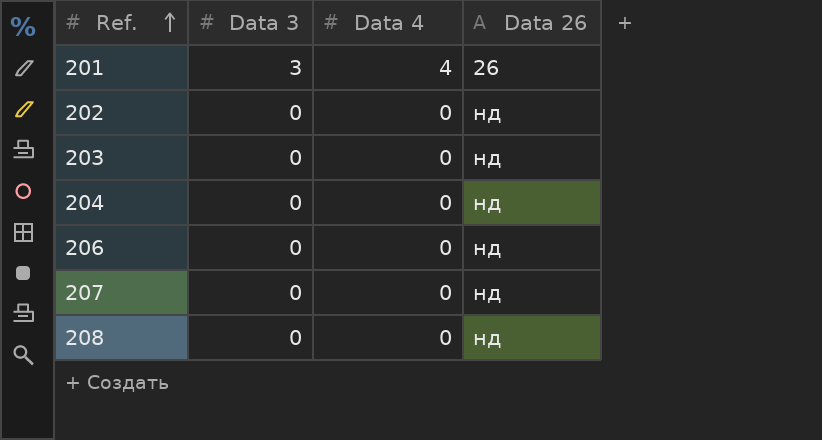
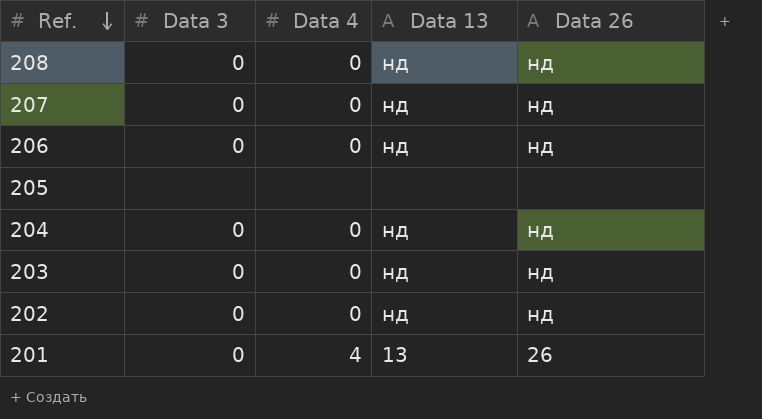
row order: Ref. ascending -> Ref. descending
column Data 13 | position: none -> 4
row 205: none -> none | none | none | none
201 | Data 3: 3 -> 0

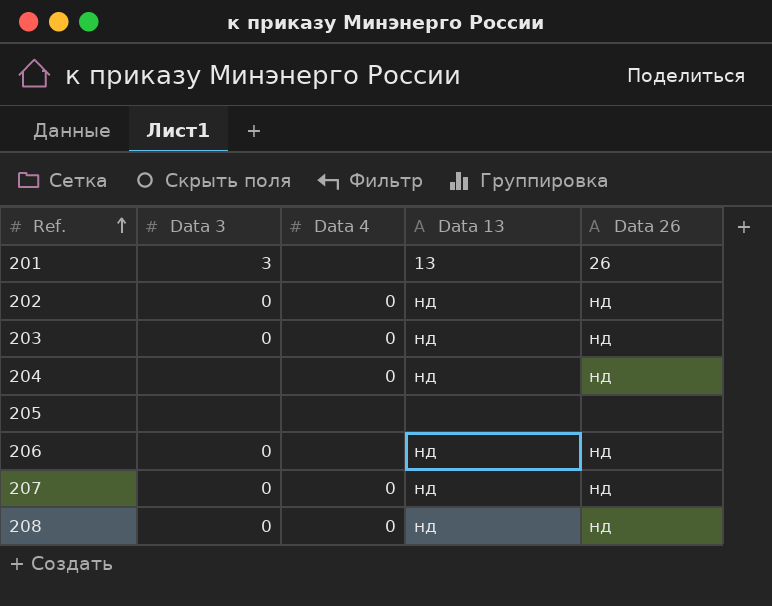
row order: Ref. descending -> Ref. ascending
201 | Data 3: 0 -> 3
201 | Data 4: 4 -> none
204 | Data 3: 0 -> none
206 | Data 4: 0 -> none

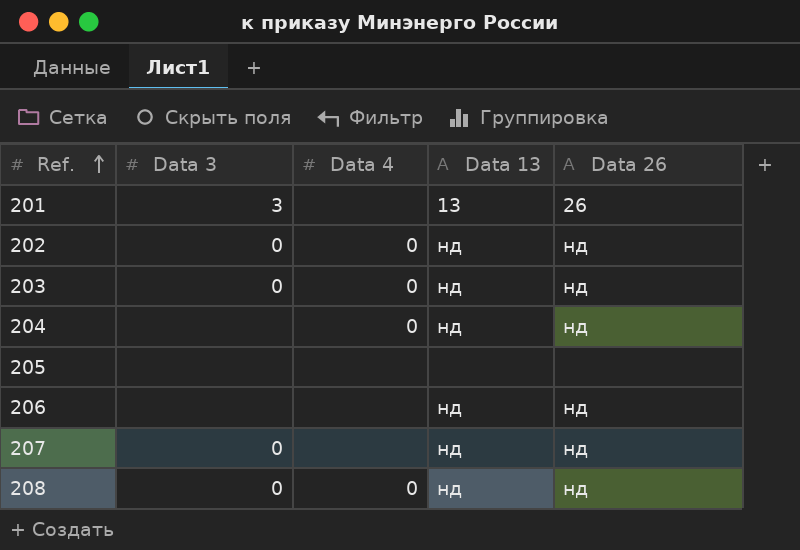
206 | Data 3: 0 -> none
207 | Data 4: 0 -> none

